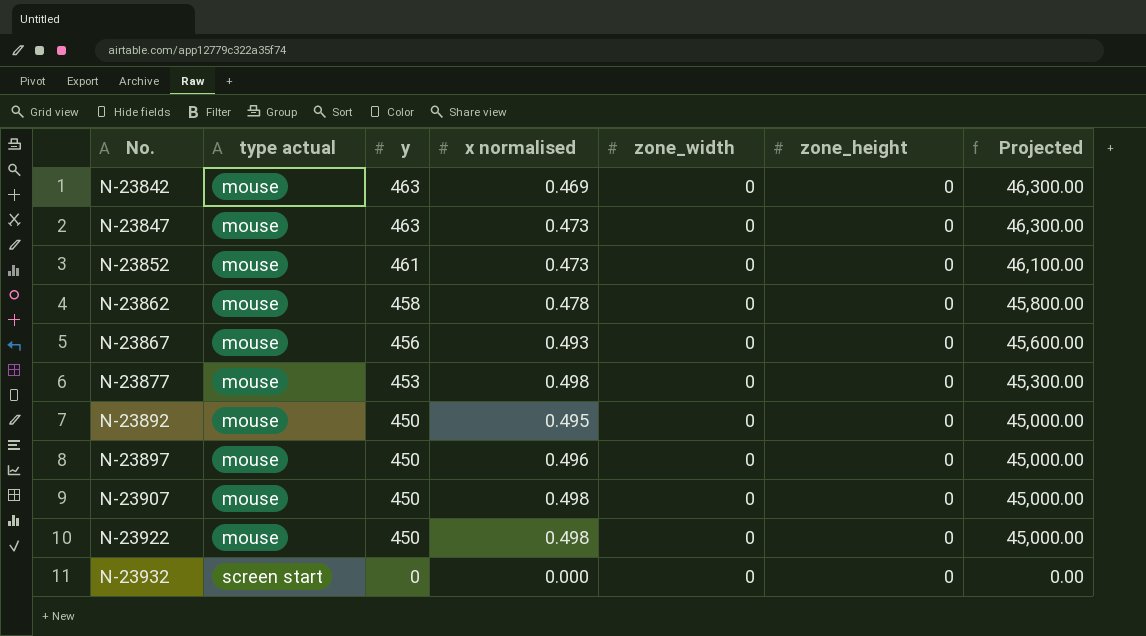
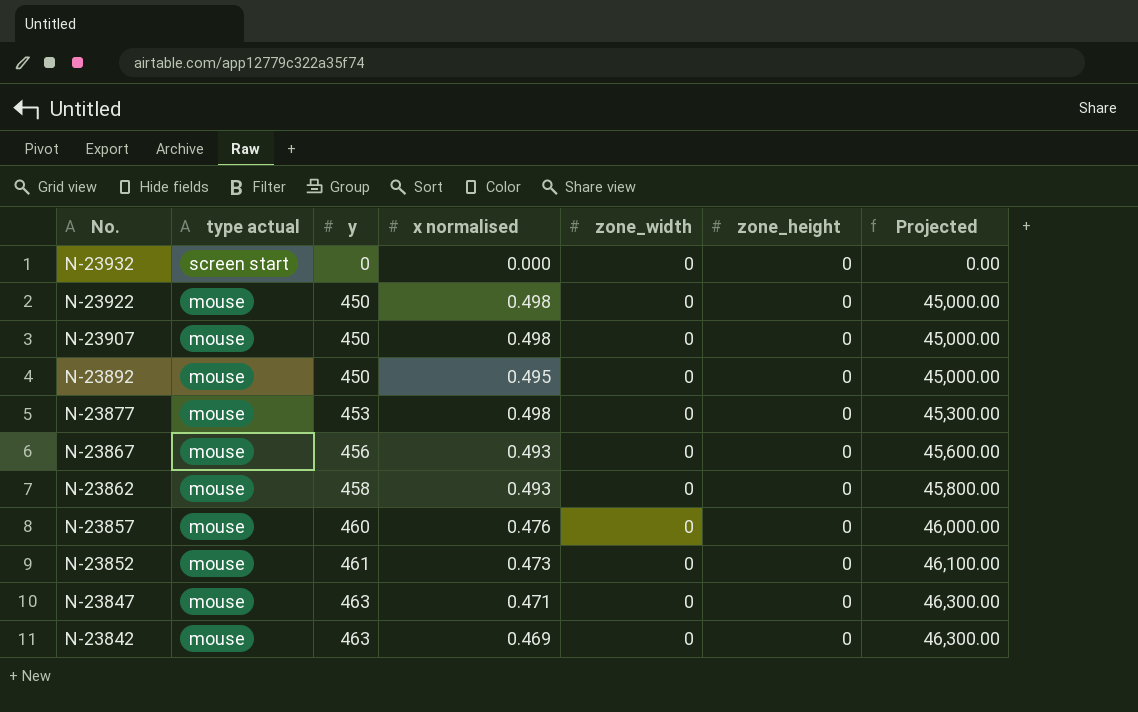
row order: No. ascending -> No. descending
row N-23897: mouse | 450 | 0.496 | 0 | 0 | 45,000.00 -> none
N-23862 | x normalised: 0.478 -> 0.493
row N-23857: none -> mouse | 460 | 0.476 | 0 | 0 | 46,000.00
N-23847 | x normalised: 0.473 -> 0.471

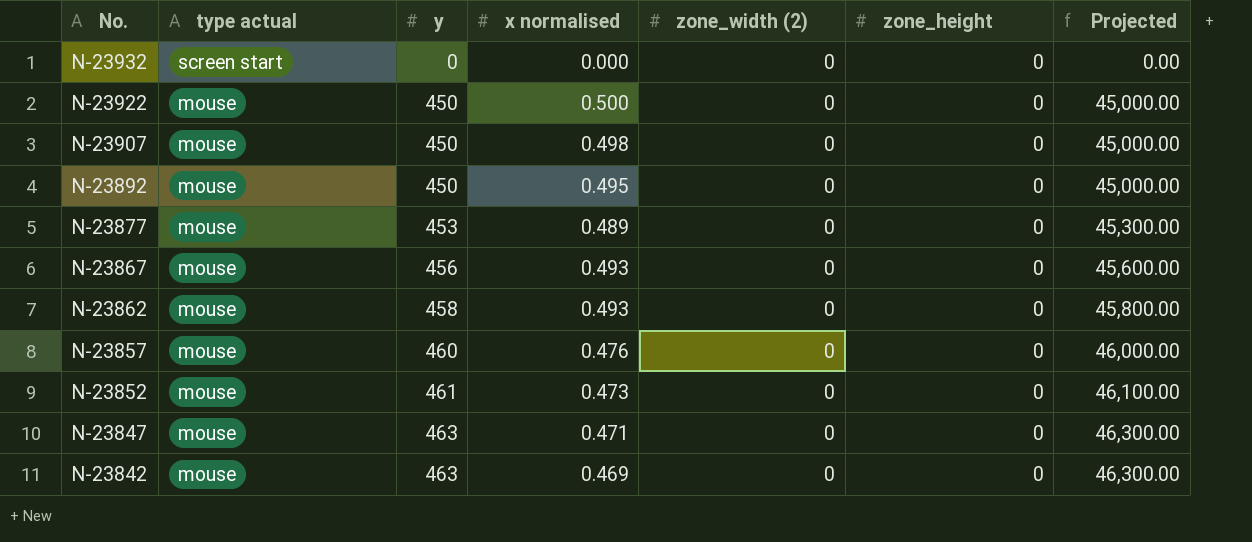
column name: zone_width -> zone_width (2)
N-23922 | x normalised: 0.498 -> 0.500
N-23877 | x normalised: 0.498 -> 0.489

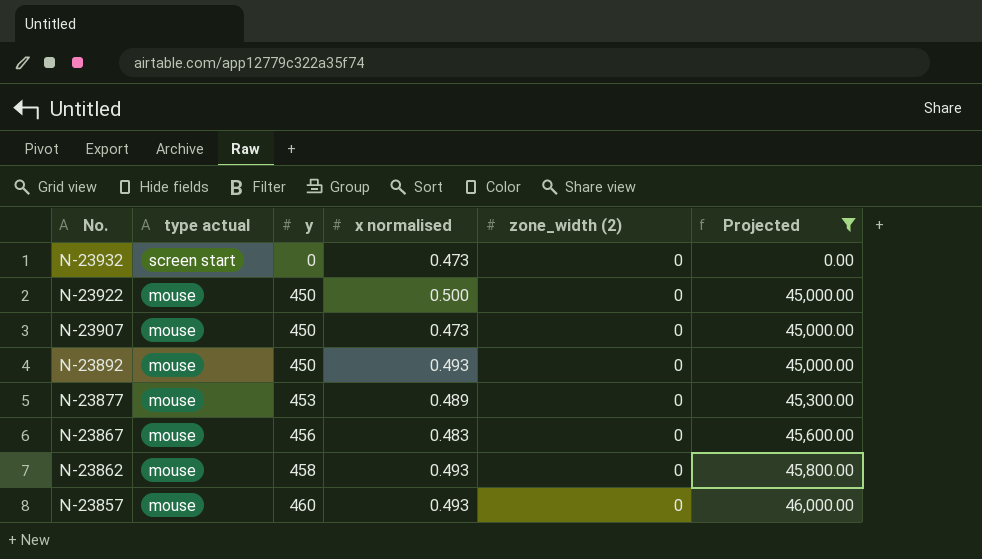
filter: none -> Projected <= 46,000.00
column zone_height | position: 6 -> none
N-23932 | x normalised: 0.000 -> 0.473
N-23907 | x normalised: 0.498 -> 0.473
N-23892 | x normalised: 0.495 -> 0.493
N-23867 | x normalised: 0.493 -> 0.483
N-23857 | x normalised: 0.476 -> 0.493

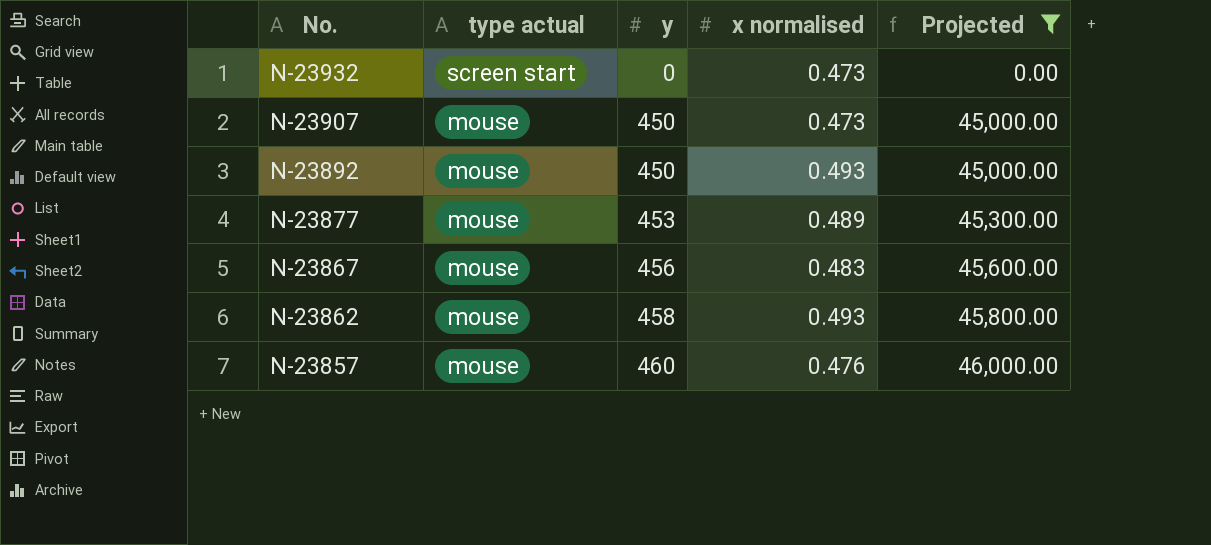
column zone_width (2) | position: 5 -> none
row N-23922: mouse | 450 | 0.500 | 0 | 45,000.00 -> none
N-23857 | x normalised: 0.493 -> 0.476

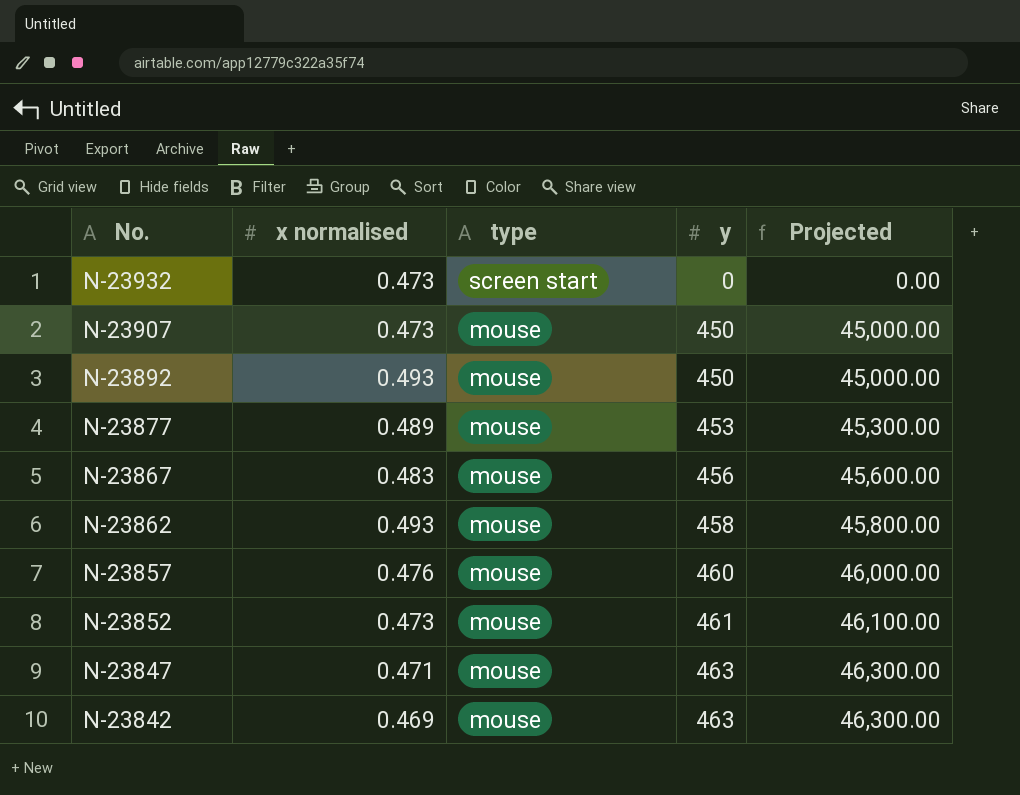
filter: Projected <= 46,000.00 -> none
column x normalised | position: 4 -> 2
column name: type actual -> type

